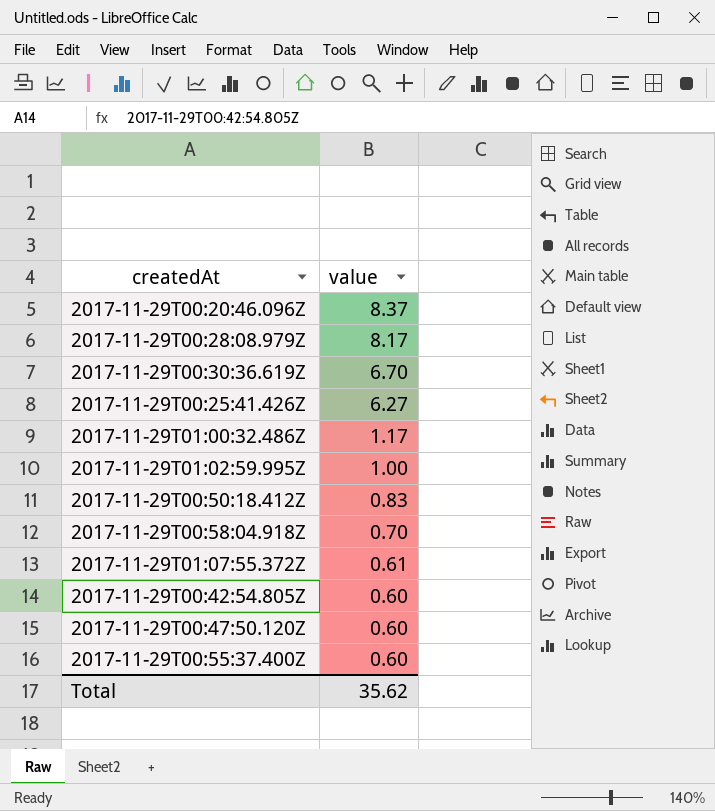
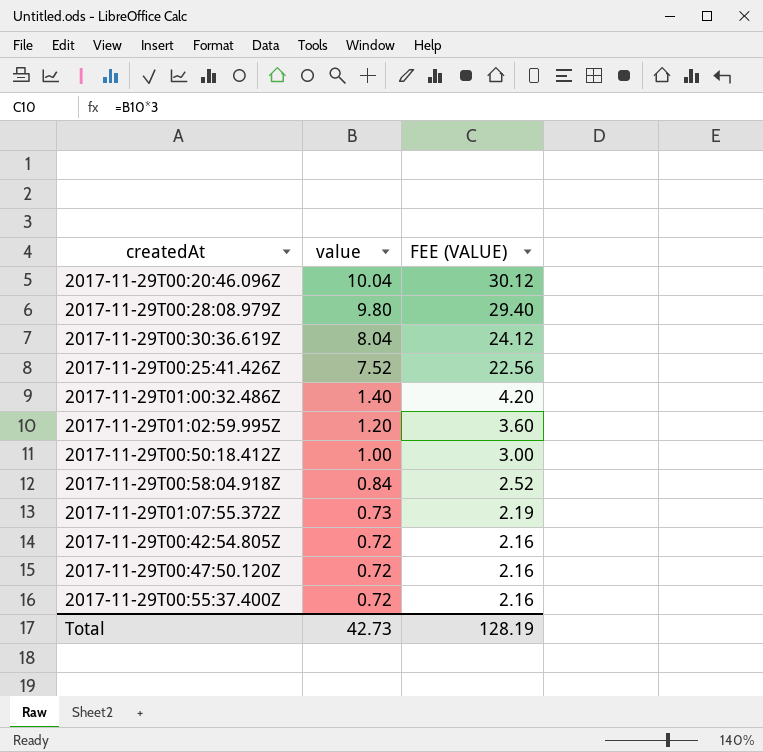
column FEE (VALUE) | formula: none -> [value] * 3
2017-11-29T00:20:46.096Z | value: 8.37 -> 10.04
2017-11-29T00:28:08.979Z | value: 8.17 -> 9.80
2017-11-29T00:30:36.619Z | value: 6.70 -> 8.04
2017-11-29T00:25:41.426Z | value: 6.27 -> 7.52
2017-11-29T01:00:32.486Z | value: 1.17 -> 1.40
2017-11-29T01:02:59.995Z | value: 1.00 -> 1.20
2017-11-29T00:50:18.412Z | value: 0.83 -> 1.00
2017-11-29T00:58:04.918Z | value: 0.70 -> 0.84
2017-11-29T01:07:55.372Z | value: 0.61 -> 0.73
2017-11-29T00:42:54.805Z | value: 0.60 -> 0.72
2017-11-29T00:47:50.120Z | value: 0.60 -> 0.72
2017-11-29T00:55:37.400Z | value: 0.60 -> 0.72
Total | value: 35.62 -> 42.73

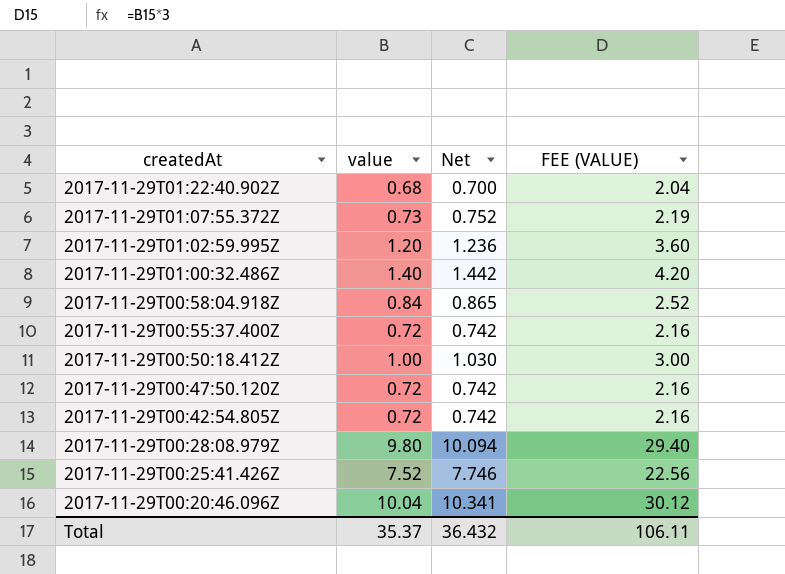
row order: value descending -> createdAt descending
column Net | formula: none -> [value] * 1.03
row 2017-11-29T00:30:36.619Z: 8.04 | 24.12 -> none
row 2017-11-29T01:22:40.902Z: none -> 0.68 | 0.700 | 2.04
Total | value: 42.73 -> 35.37
Total | FEE (VALUE): 128.19 -> 106.11

